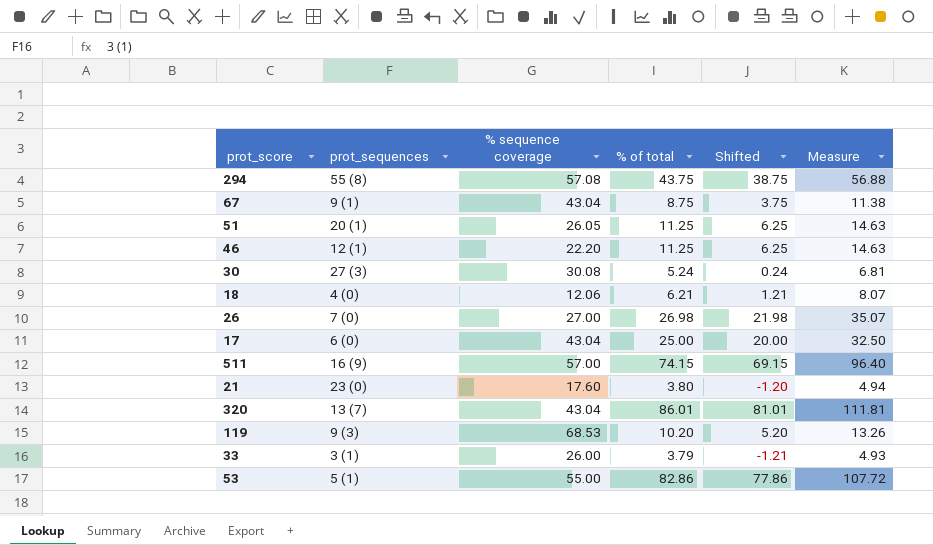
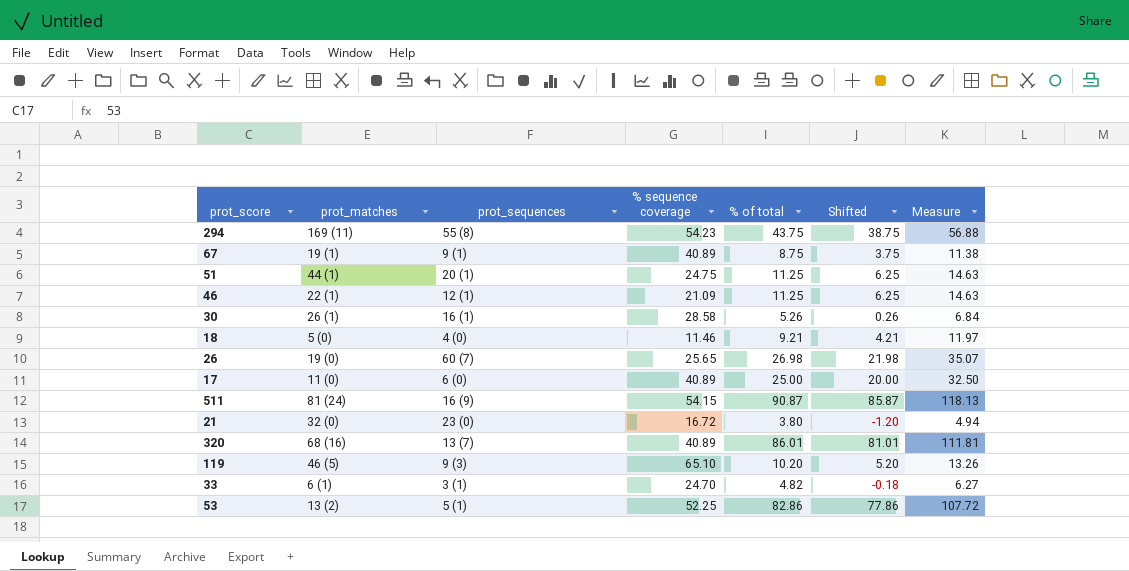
column prot_matches | position: none -> 2
294 | % sequence coverage: 57.08 -> 54.23
67 | % sequence coverage: 43.04 -> 40.89
51 | % sequence coverage: 26.05 -> 24.75
46 | % sequence coverage: 22.20 -> 21.09
30 | prot_sequences: 27 (3) -> 16 (1)
30 | % sequence coverage: 30.08 -> 28.58
30 | % of total: 5.24 -> 5.26
30 | Shifted: 0.24 -> 0.26
30 | Measure: 6.81 -> 6.84
18 | % sequence coverage: 12.06 -> 11.46
18 | % of total: 6.21 -> 9.21
18 | Shifted: 1.21 -> 4.21
18 | Measure: 8.07 -> 11.97
26 | prot_sequences: 7 (0) -> 60 (7)
26 | % sequence coverage: 27.00 -> 25.65
17 | % sequence coverage: 43.04 -> 40.89
511 | % sequence coverage: 57.00 -> 54.15
511 | % of total: 74.15 -> 90.87
511 | Shifted: 69.15 -> 85.87
511 | Measure: 96.40 -> 118.13
21 | % sequence coverage: 17.60 -> 16.72
320 | % sequence coverage: 43.04 -> 40.89
119 | % sequence coverage: 68.53 -> 65.10
33 | % sequence coverage: 26.00 -> 24.70
33 | % of total: 3.79 -> 4.82
33 | Shifted: -1.21 -> -0.18
33 | Measure: 4.93 -> 6.27
53 | % sequence coverage: 55.00 -> 52.25

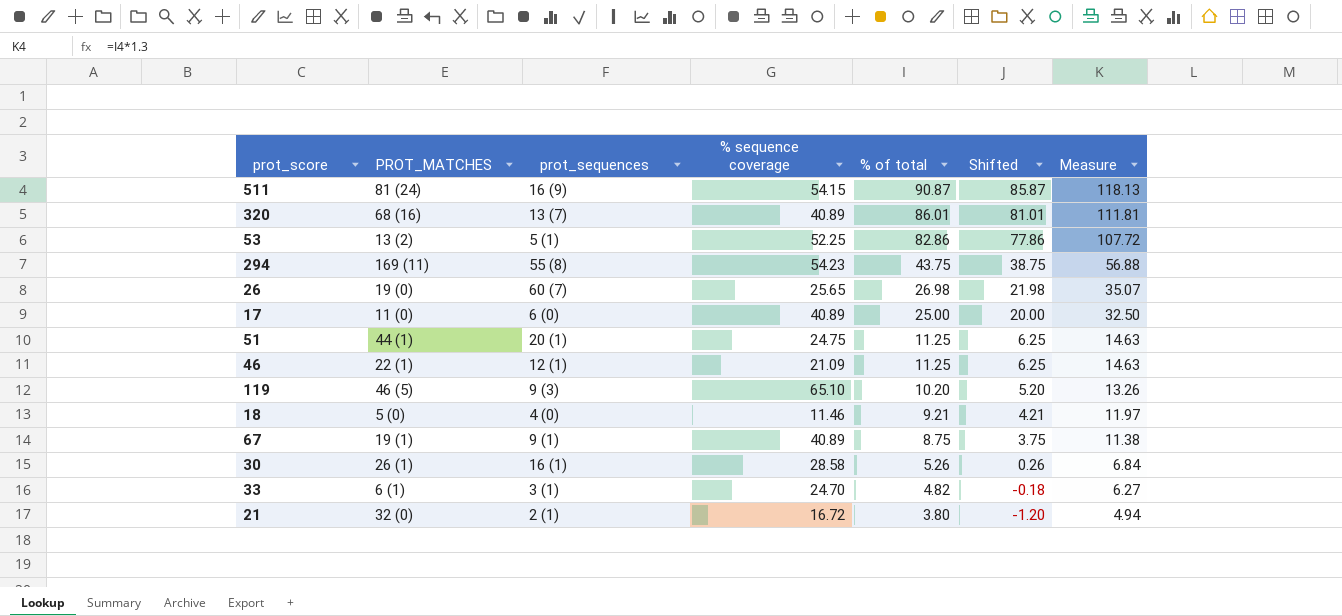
row order: none -> % of total descending
column name: prot_matches -> PROT_MATCHES
21 | prot_sequences: 23 (0) -> 2 (1)

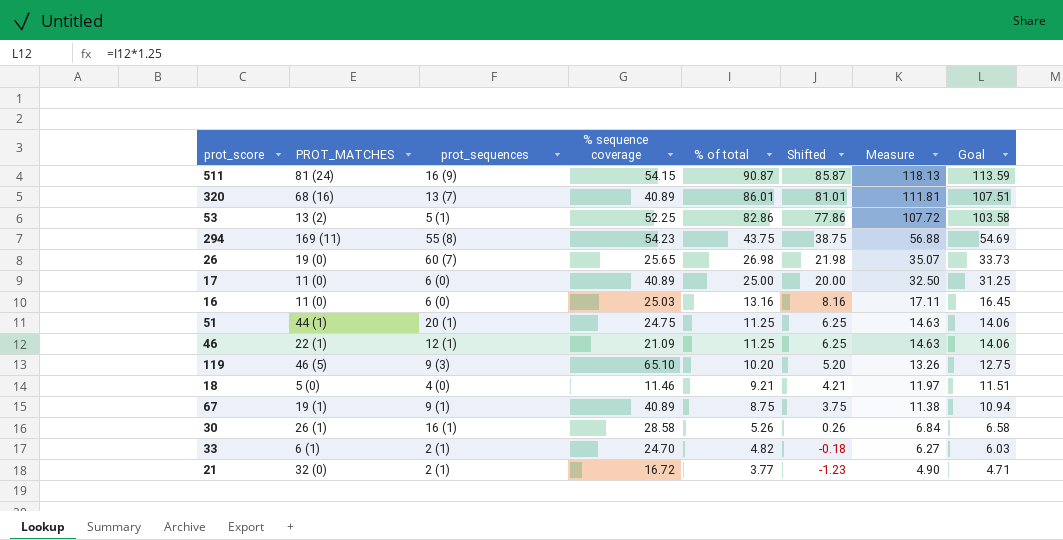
column Goal | formula: none -> [% of total] * 1.25
row 16: none -> 11 (0) | 6 (0) | 25.03 | 13.16 | 8.16 | 17.11 | 16.45
33 | prot_sequences: 3 (1) -> 2 (1)
21 | % of total: 3.80 -> 3.77
21 | Shifted: -1.20 -> -1.23
21 | Measure: 4.94 -> 4.90

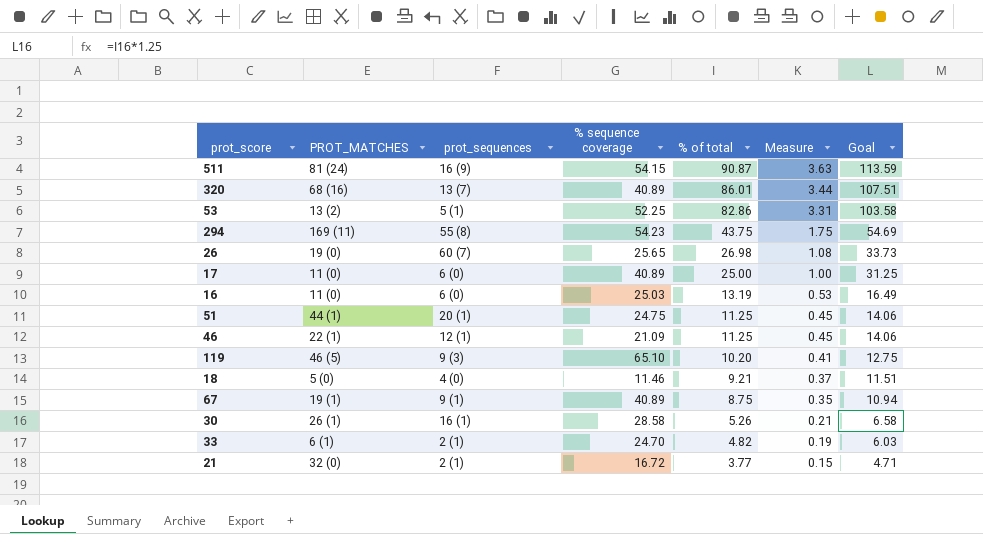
column Shifted | formula: [% of total] - 5 -> none
column Measure | formula: [% of total] * 1.3 -> [% of total] * 0.04
16 | % of total: 13.16 -> 13.19
16 | Goal: 16.45 -> 16.49

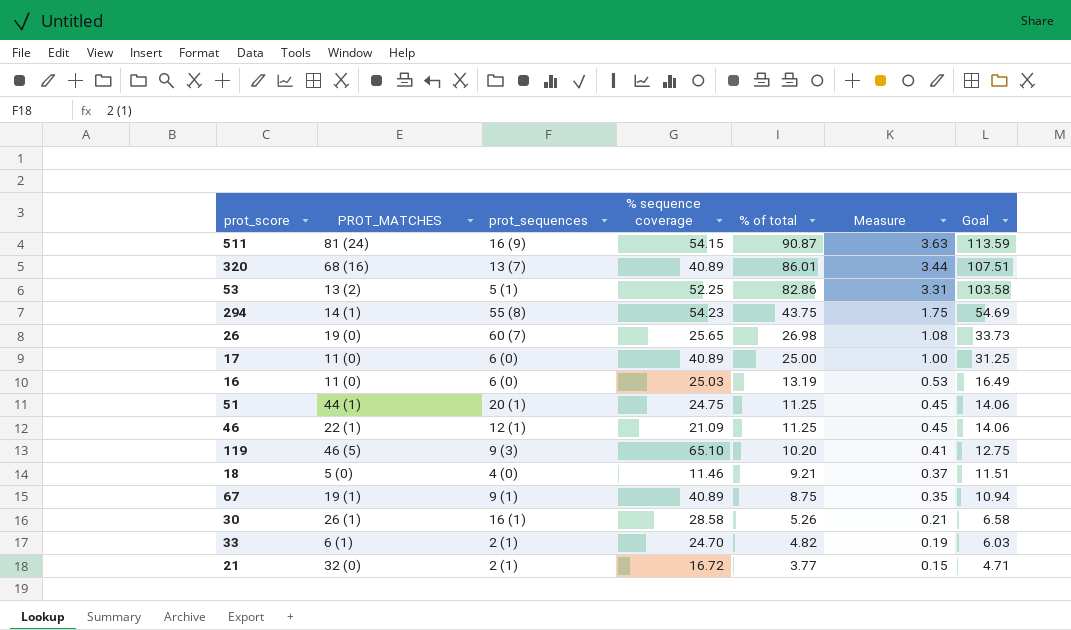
294 | PROT_MATCHES: 169 (11) -> 14 (1)

